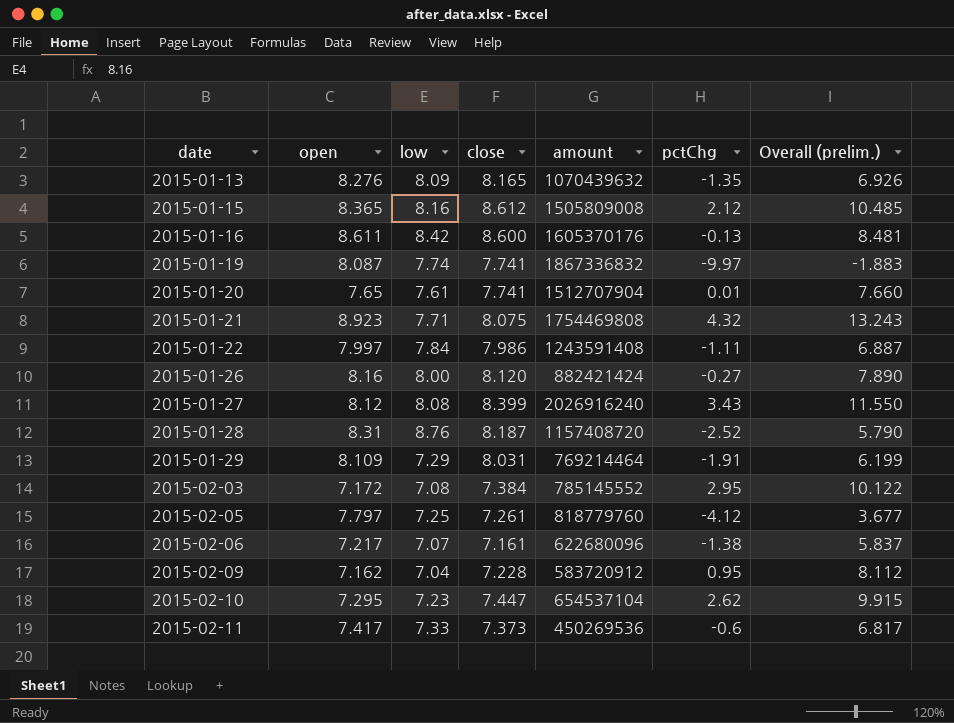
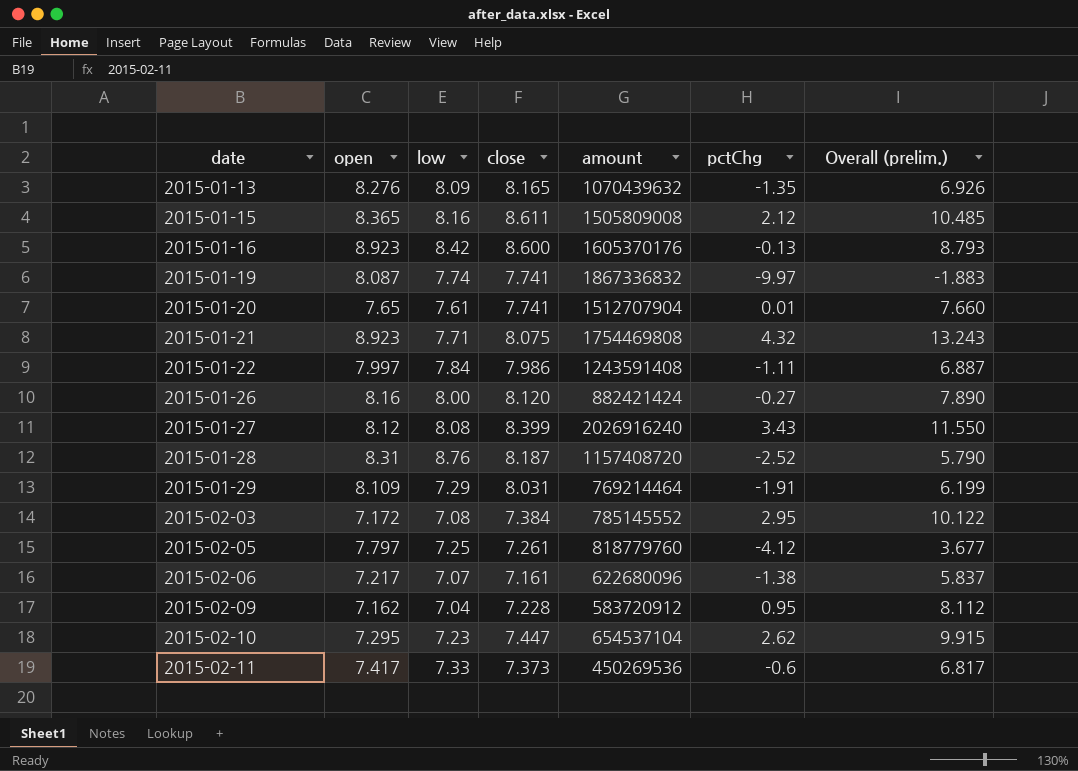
2015-01-15 | close: 8.612 -> 8.611
2015-01-16 | open: 8.611 -> 8.923
2015-01-16 | Overall (prelim.): 8.481 -> 8.793

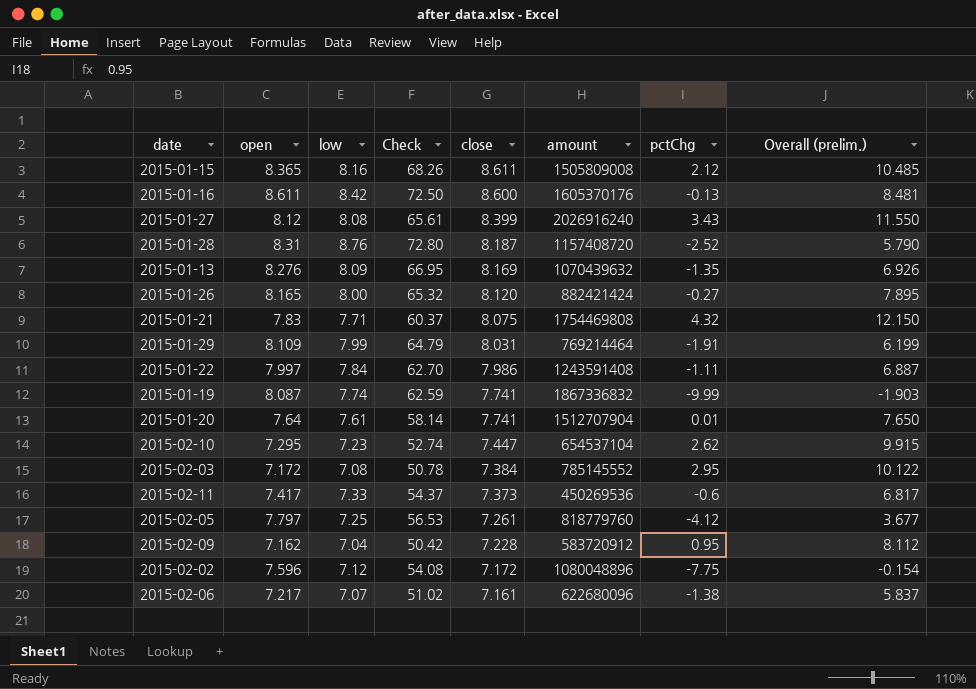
row order: date ascending -> close descending
column Check | formula: none -> [open] * [low]
2015-01-16 | open: 8.923 -> 8.611
2015-01-16 | Overall (prelim.): 8.793 -> 8.481
2015-01-13 | close: 8.165 -> 8.169
2015-01-26 | open: 8.16 -> 8.165
2015-01-26 | Overall (prelim.): 7.890 -> 7.895
2015-01-21 | open: 8.923 -> 7.83
2015-01-21 | Overall (prelim.): 13.243 -> 12.150
2015-01-29 | low: 7.29 -> 7.99
2015-01-19 | pctChg: -9.97 -> -9.99
2015-01-19 | Overall (prelim.): -1.883 -> -1.903
2015-01-20 | open: 7.65 -> 7.64
2015-01-20 | Overall (prelim.): 7.660 -> 7.650
row 2015-02-02: none -> 7.596 | 7.12 | 54.08 | 7.172 | 1080048896 | -7.75 | -0.154

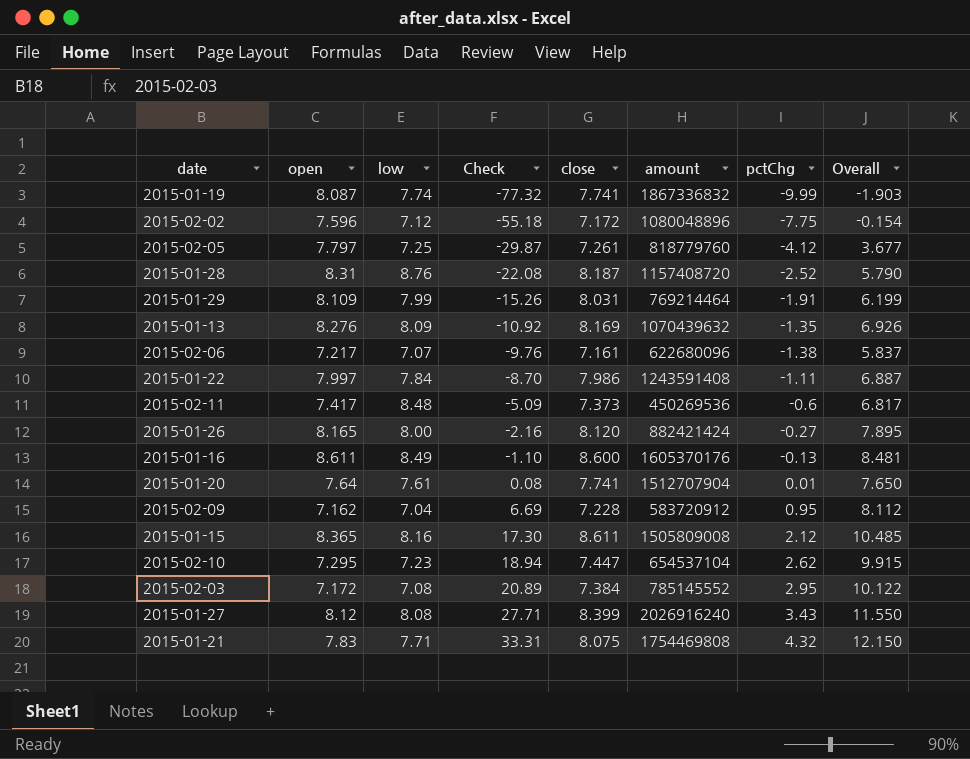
row order: close descending -> Check ascending
column Check | formula: [open] * [low] -> [low] * [pctChg]
column name: Overall (prelim.) -> Overall
2015-02-11 | low: 7.33 -> 8.48
2015-01-16 | low: 8.42 -> 8.49

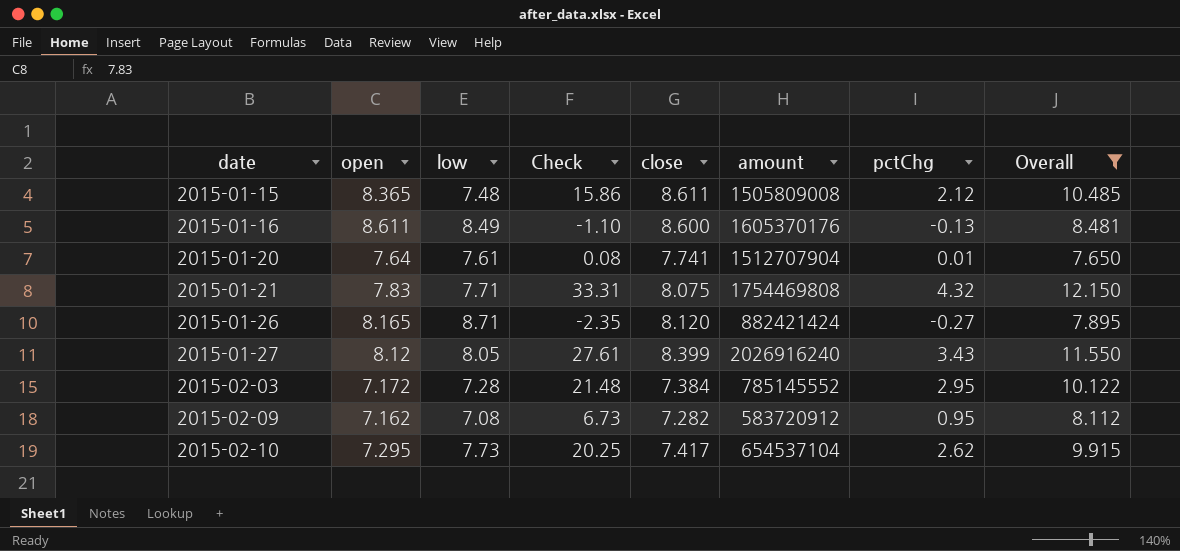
filter: none -> Overall >= 7.650
row order: Check ascending -> date ascending
2015-01-15 | low: 8.16 -> 7.48
2015-01-15 | Check: 17.30 -> 15.86
2015-01-26 | low: 8.00 -> 8.71
2015-01-26 | Check: -2.16 -> -2.35
2015-01-27 | low: 8.08 -> 8.05
2015-01-27 | Check: 27.71 -> 27.61
2015-02-03 | low: 7.08 -> 7.28
2015-02-03 | Check: 20.89 -> 21.48
2015-02-09 | low: 7.04 -> 7.08
2015-02-09 | Check: 6.69 -> 6.73
2015-02-09 | close: 7.228 -> 7.282
2015-02-10 | low: 7.23 -> 7.73
2015-02-10 | Check: 18.94 -> 20.25
2015-02-10 | close: 7.447 -> 7.417

